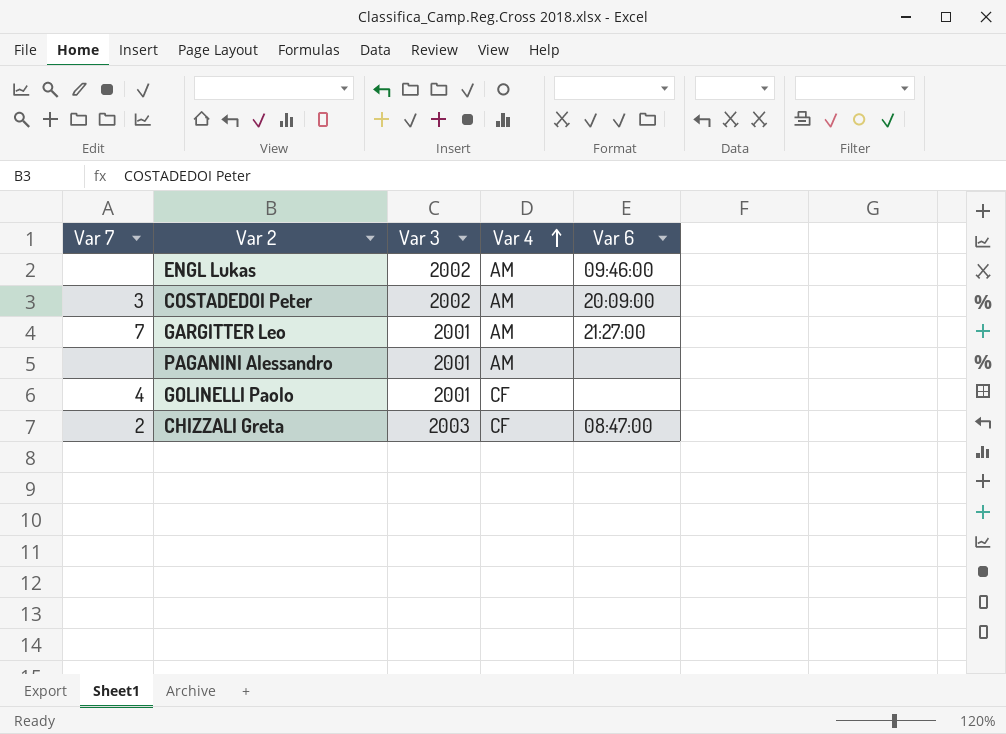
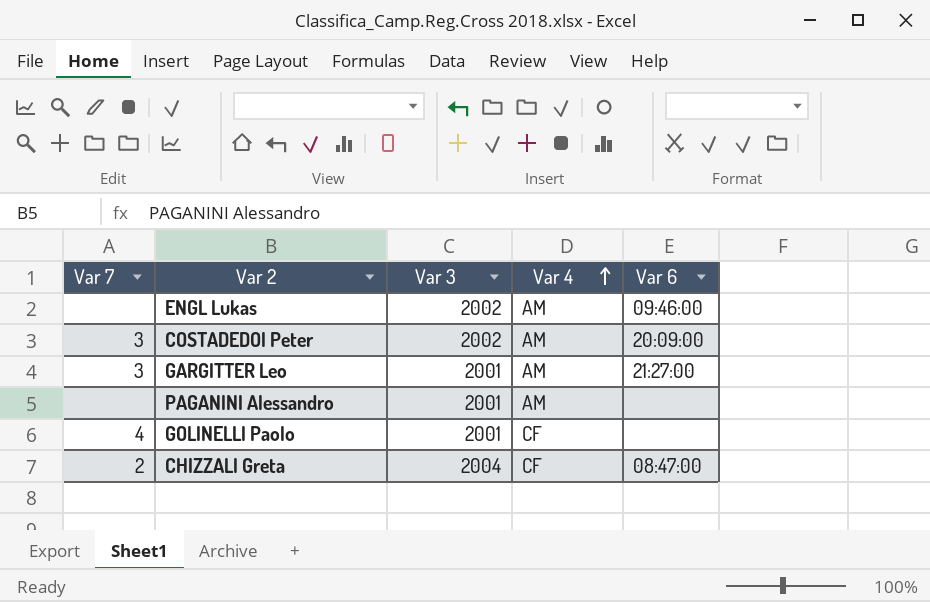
GARGITTER Leo | Var 7: 7 -> 3
CHIZZALI Greta | Var 3: 2003 -> 2004

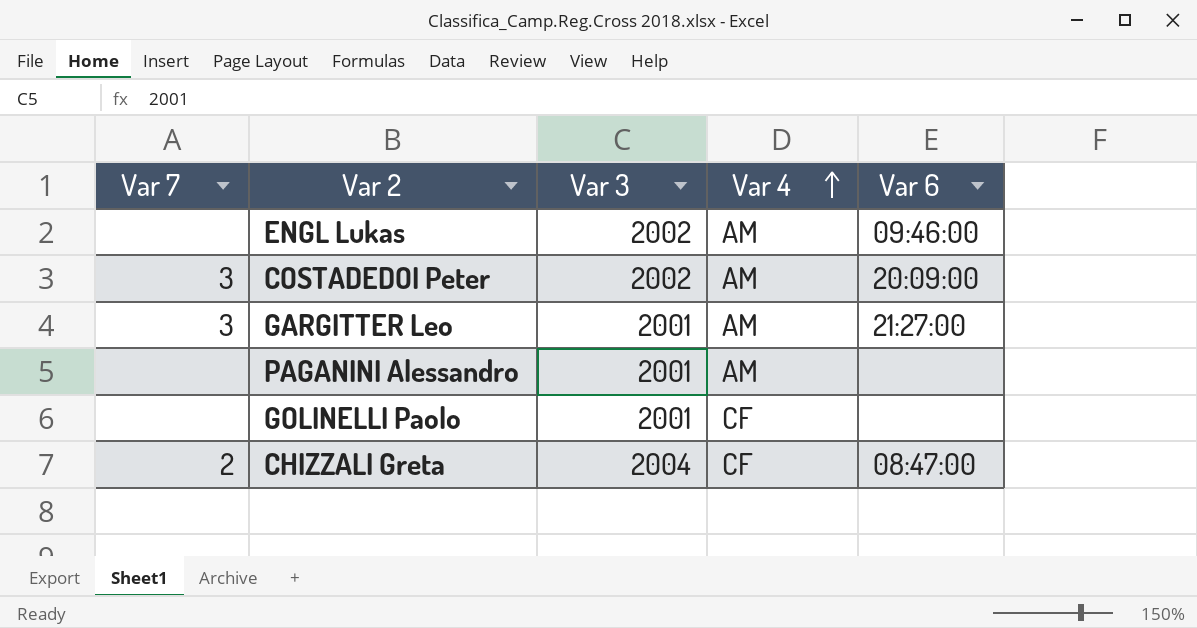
GOLINELLI Paolo | Var 7: 4 -> none

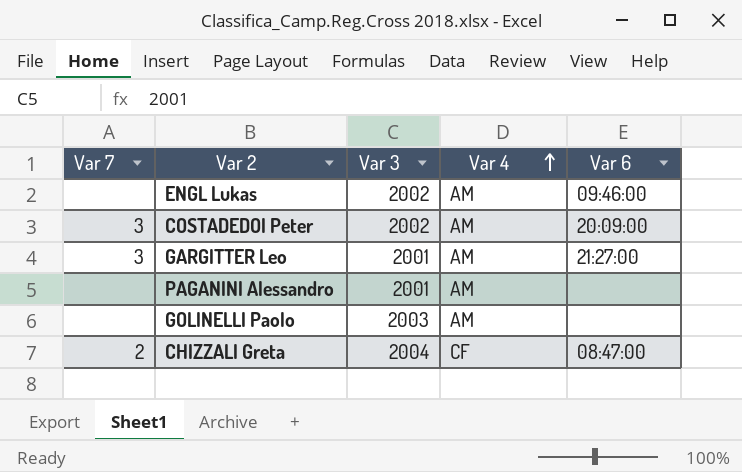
GOLINELLI Paolo | Var 3: 2001 -> 2003
GOLINELLI Paolo | Var 4: CF -> AM

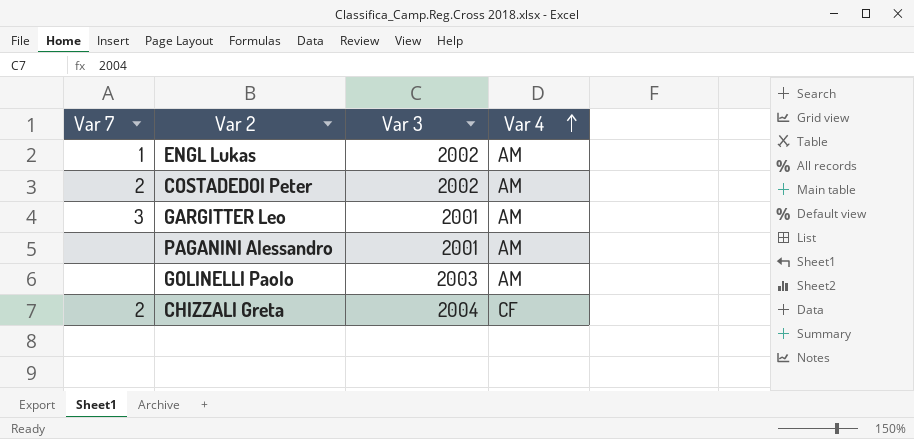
column Var 6 | position: 5 -> none
ENGL Lukas | Var 7: none -> 1
COSTADEDOI Peter | Var 7: 3 -> 2

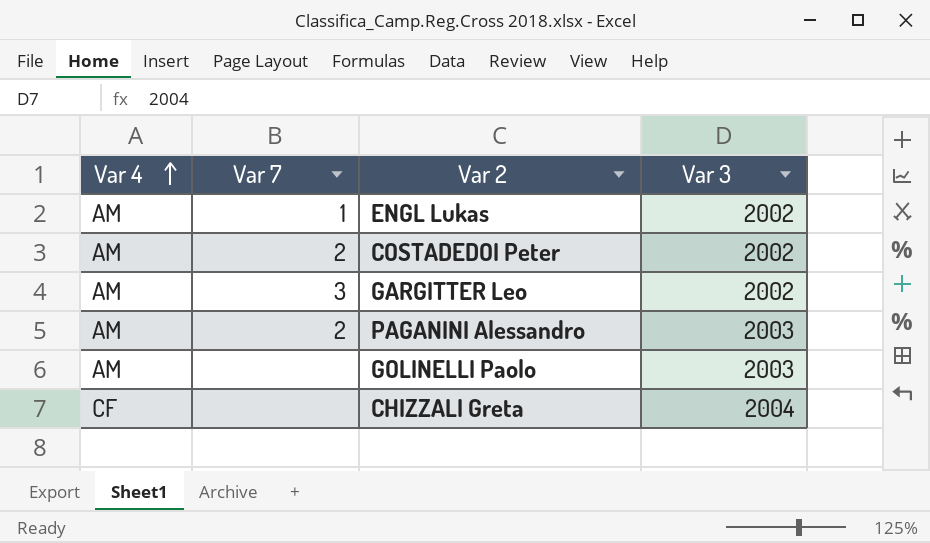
column Var 4 | position: 4 -> 1
GARGITTER Leo | Var 3: 2001 -> 2002
PAGANINI Alessandro | Var 7: none -> 2
PAGANINI Alessandro | Var 3: 2001 -> 2003
CHIZZALI Greta | Var 7: 2 -> none

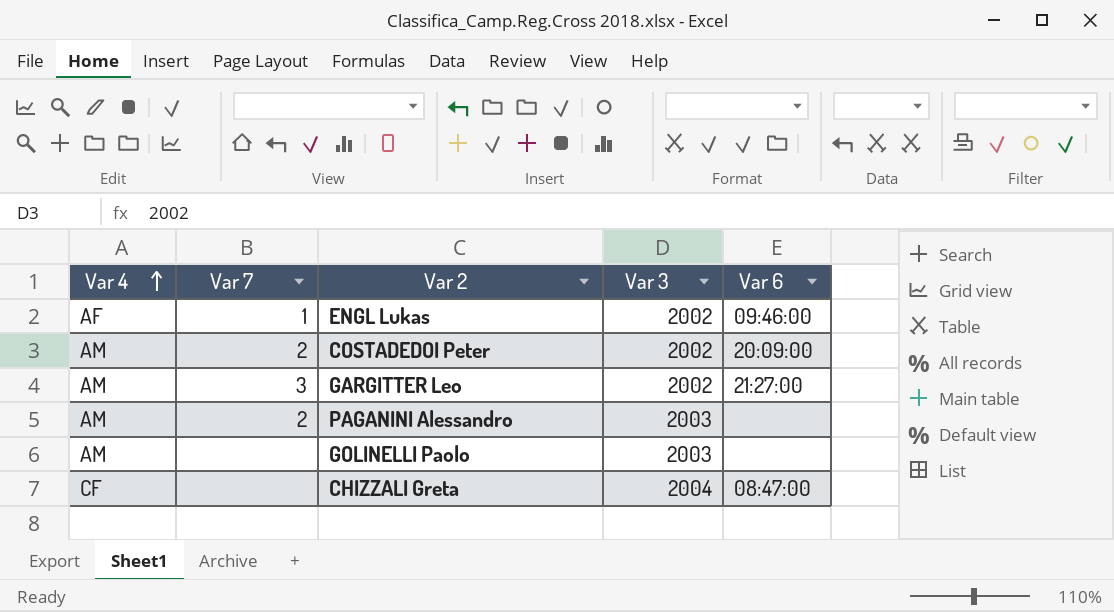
column Var 6 | position: none -> 5
ENGL Lukas | Var 4: AM -> AF

